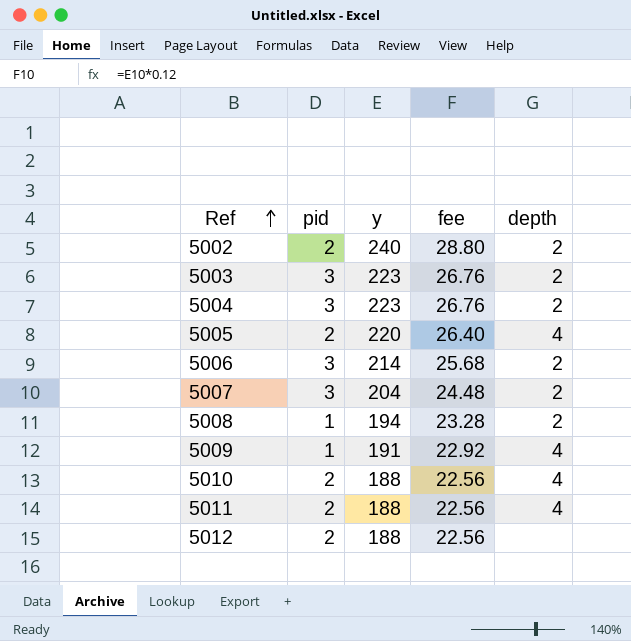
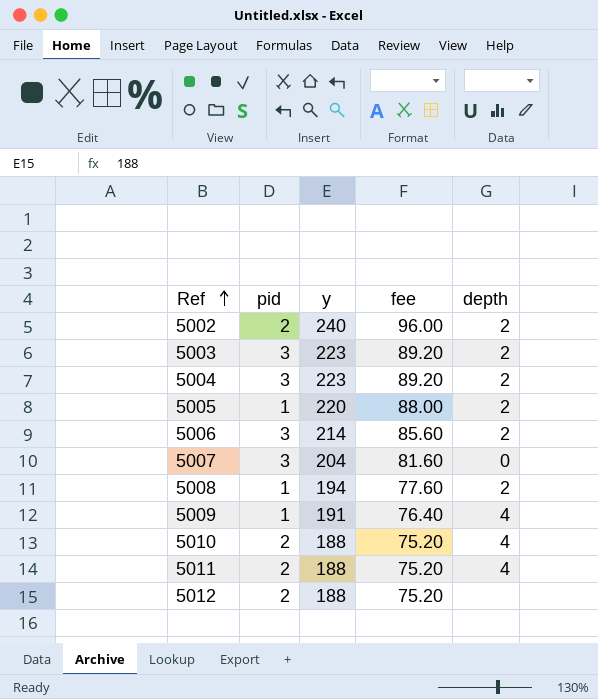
column fee | formula: [y] * 0.12 -> [y] * 0.4
5005 | pid: 2 -> 1
5005 | depth: 4 -> 2
5007 | depth: 2 -> 0

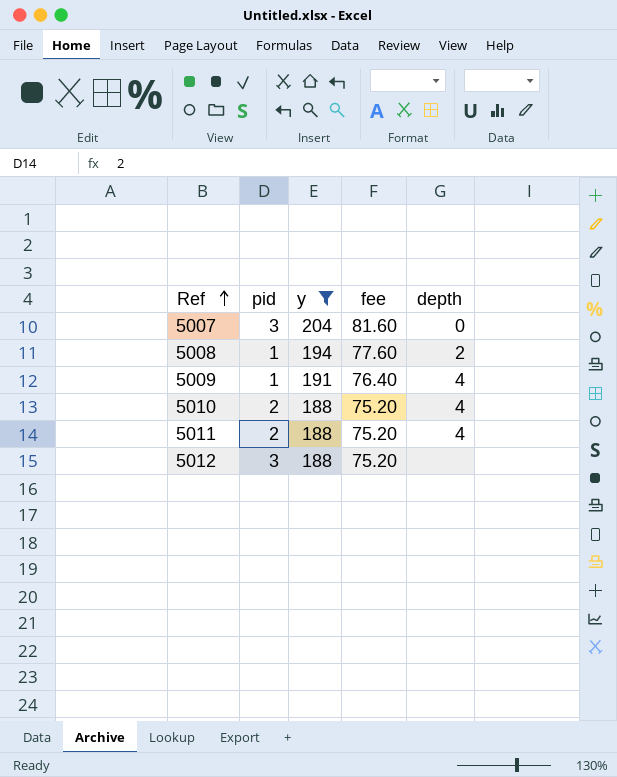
filter: none -> y <= 204
5012 | pid: 2 -> 3

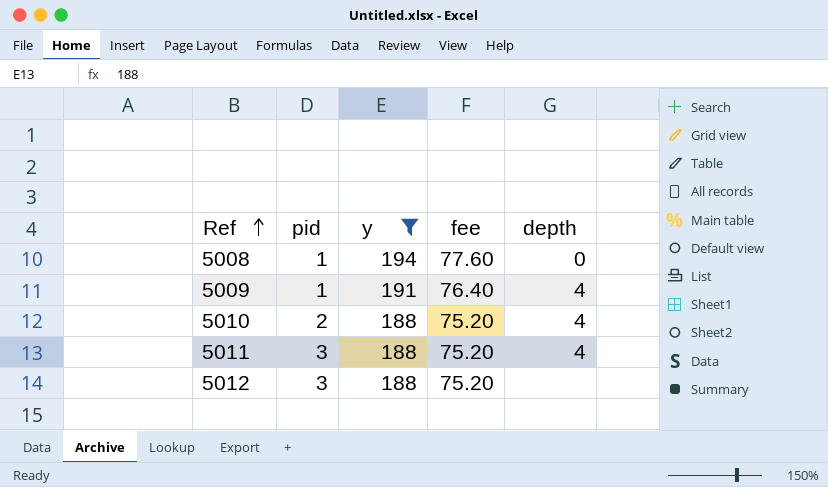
row 5007: 3 | 204 | 81.60 | 0 -> none
5008 | depth: 2 -> 0
5011 | pid: 2 -> 3

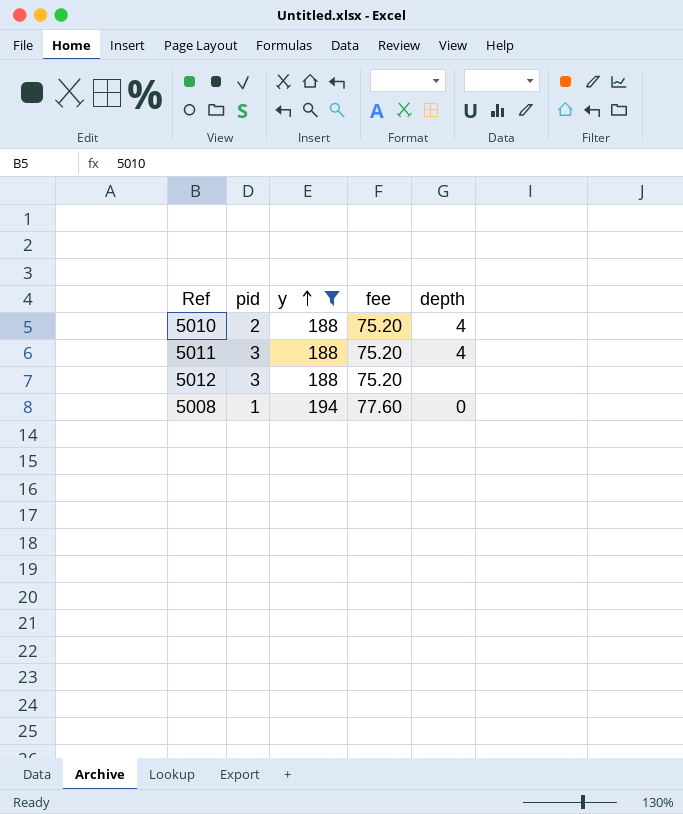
row order: Ref ascending -> y ascending
row 5009: 1 | 191 | 76.40 | 4 -> none

